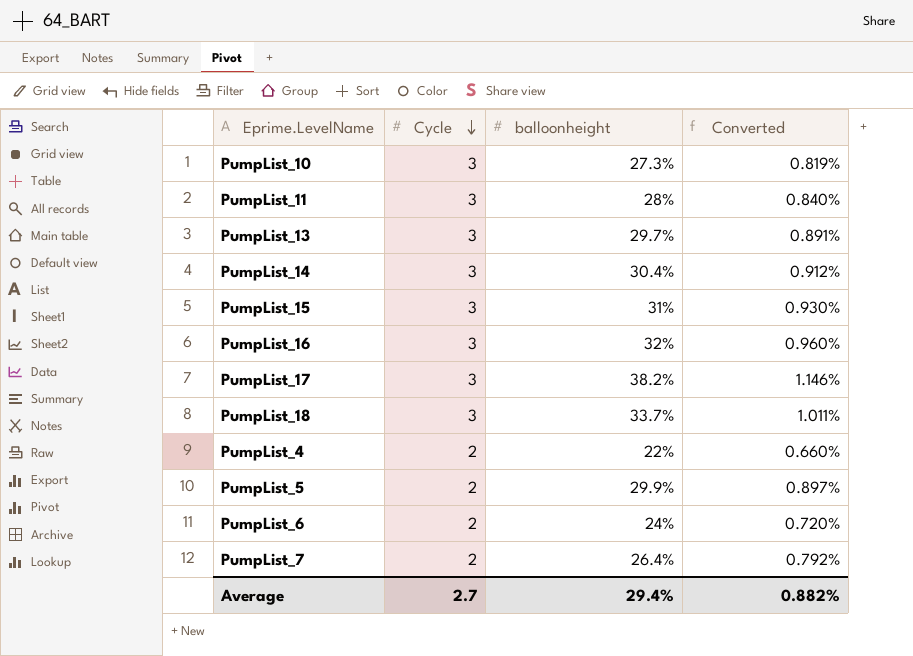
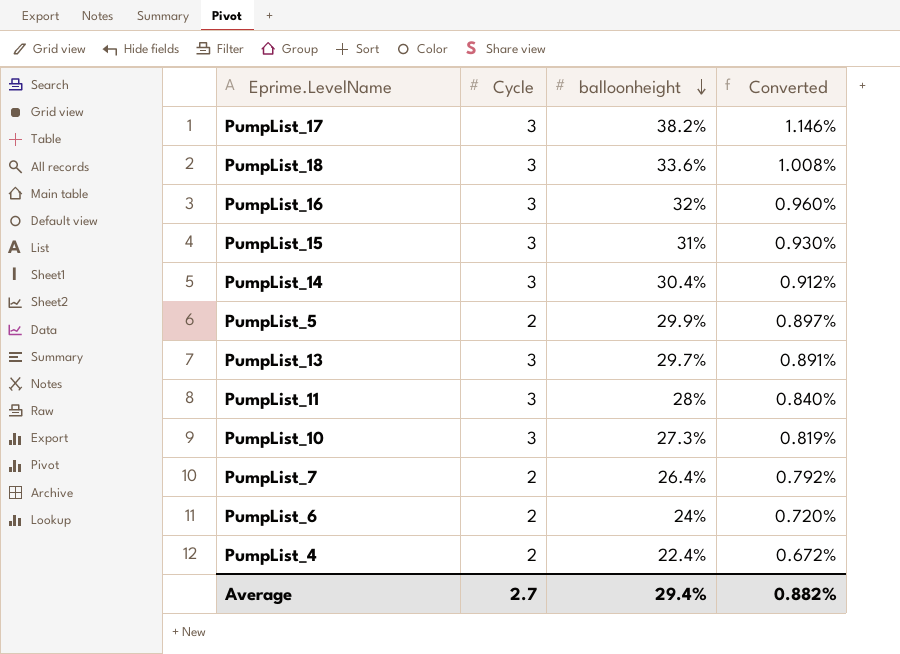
row order: Cycle descending -> balloonheight descending
PumpList_18 | balloonheight: 33.7% -> 33.6%
PumpList_18 | Converted: 1.011% -> 1.008%
PumpList_4 | balloonheight: 22% -> 22.4%
PumpList_4 | Converted: 0.660% -> 0.672%

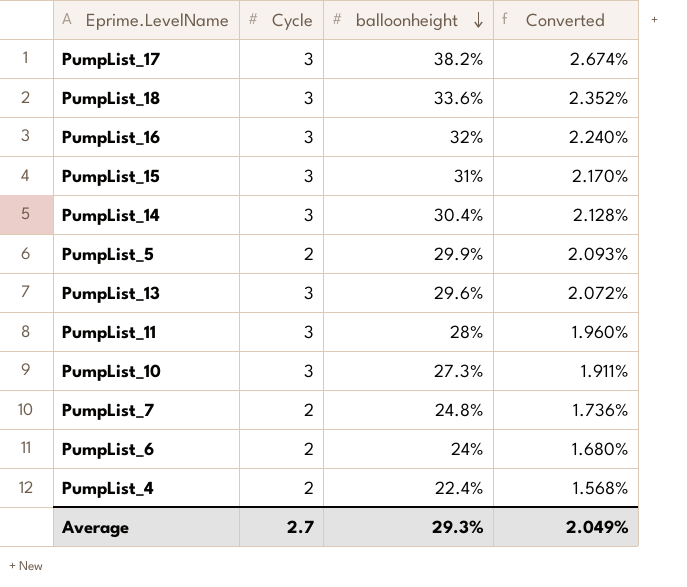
column Converted | formula: [balloonheight] * 0.03 -> [balloonheight] * 0.07
PumpList_13 | balloonheight: 29.7% -> 29.6%
PumpList_7 | balloonheight: 26.4% -> 24.8%
Average | balloonheight: 29.4% -> 29.3%
Average | Converted: 0.882% -> 2.049%

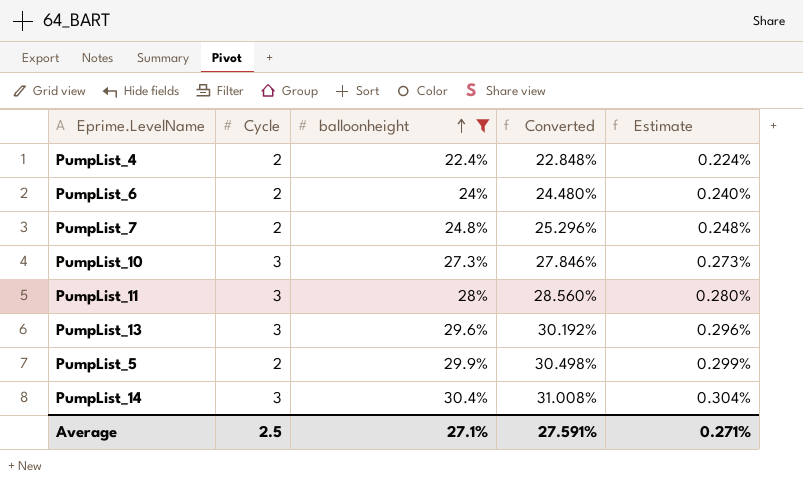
filter: none -> balloonheight <= 30.4%
row order: balloonheight descending -> balloonheight ascending
column Converted | formula: [balloonheight] * 0.07 -> [balloonheight] * 1.02
column Estimate | formula: none -> [balloonheight] * 0.01
Average | Cycle: 2.7 -> 2.5
Average | balloonheight: 29.3% -> 27.1%
Average | Converted: 2.049% -> 27.591%

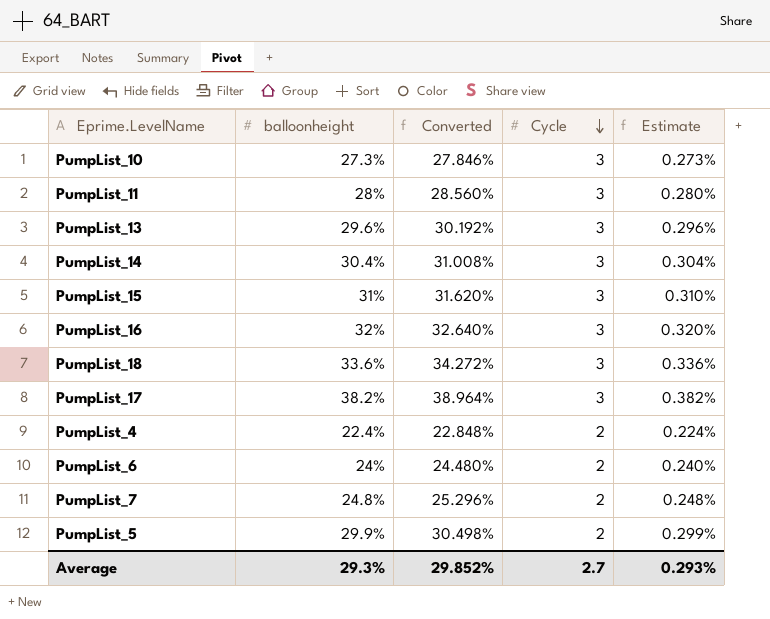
filter: balloonheight <= 30.4% -> none
row order: balloonheight ascending -> Cycle descending
column Cycle | position: 2 -> 4
Average | balloonheight: 27.1% -> 29.3%
Average | Converted: 27.591% -> 29.852%
Average | Cycle: 2.5 -> 2.7
Average | Estimate: 0.271% -> 0.293%

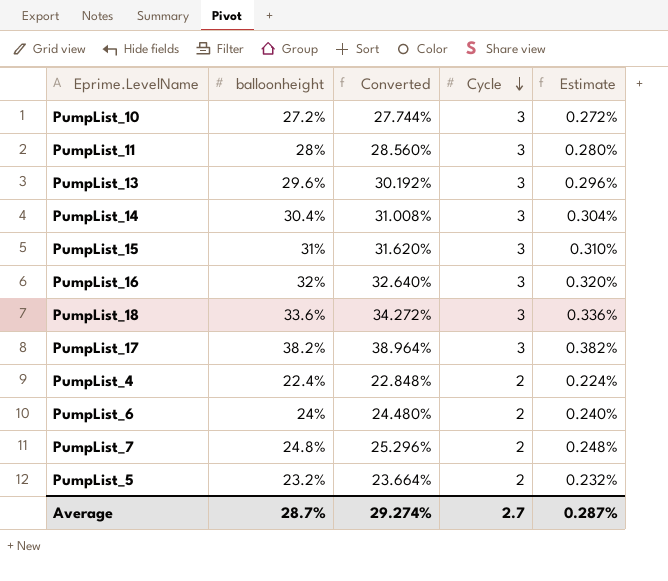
PumpList_10 | balloonheight: 27.3% -> 27.2%
PumpList_10 | Converted: 27.846% -> 27.744%
PumpList_10 | Estimate: 0.273% -> 0.272%
PumpList_5 | balloonheight: 29.9% -> 23.2%
PumpList_5 | Converted: 30.498% -> 23.664%
PumpList_5 | Estimate: 0.299% -> 0.232%
Average | balloonheight: 29.3% -> 28.7%
Average | Converted: 29.852% -> 29.274%
Average | Estimate: 0.293% -> 0.287%

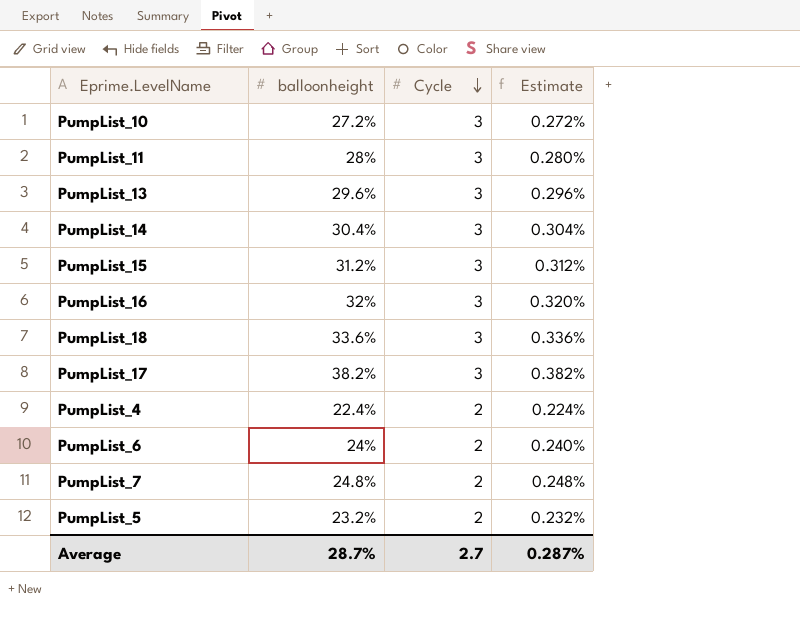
column Converted | formula: [balloonheight] * 1.02 -> none
PumpList_15 | balloonheight: 31% -> 31.2%
PumpList_15 | Estimate: 0.310% -> 0.312%

